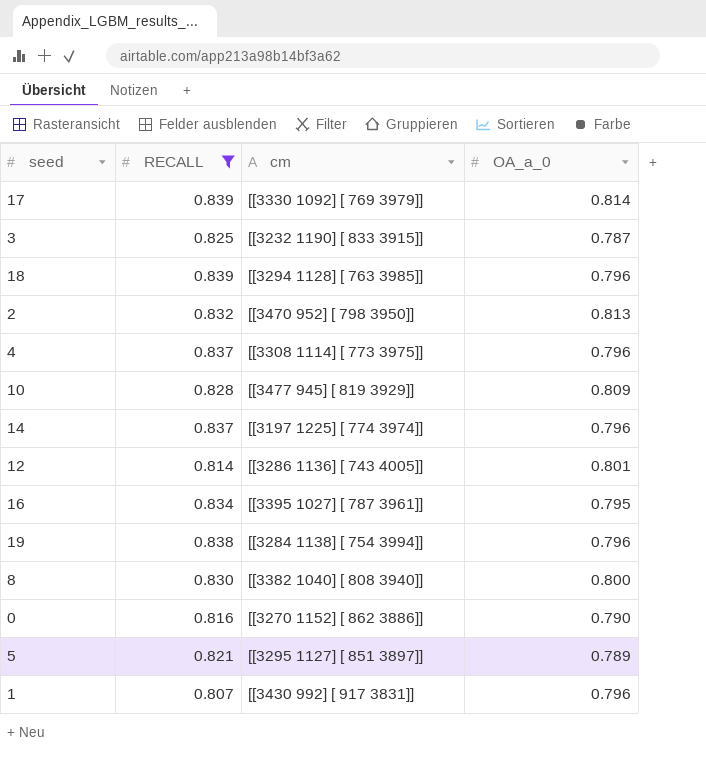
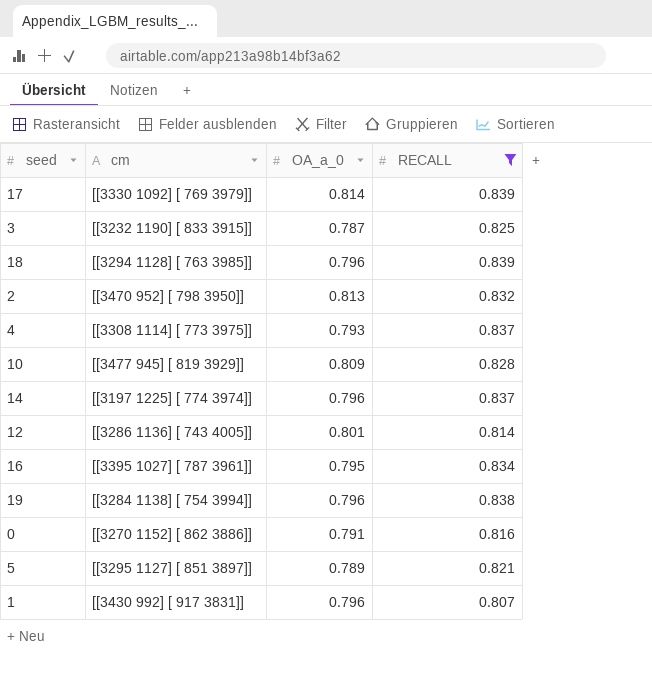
column RECALL | position: 2 -> 4
row 8: 0.830 | [[3382 1040] [ 808 3940]] | 0.800 -> none
4 | OA_a_0: 0.796 -> 0.793
0 | OA_a_0: 0.790 -> 0.791

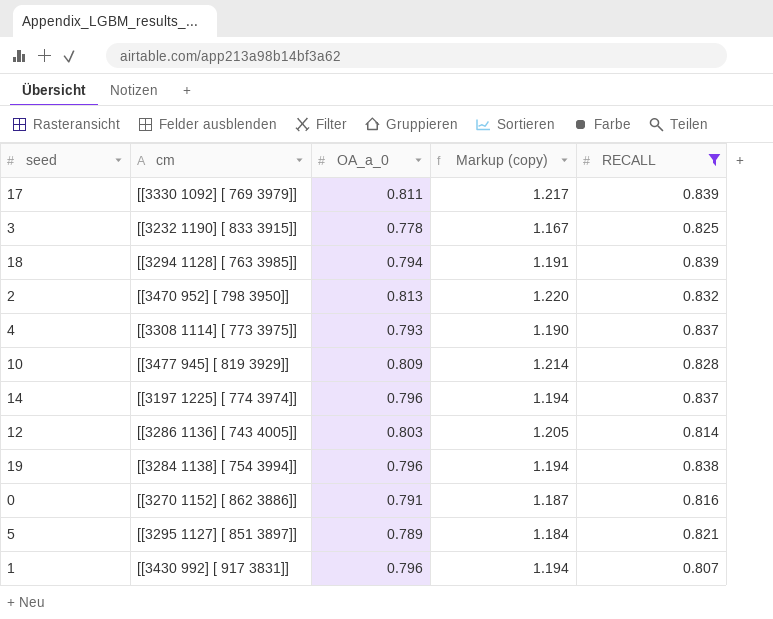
column Markup (copy) | formula: none -> [OA_a_0] * 1.5
row 16: [[3395 1027] [ 787 3961]] | 0.795 | 0.834 -> none
17 | OA_a_0: 0.814 -> 0.811
3 | OA_a_0: 0.787 -> 0.778
18 | OA_a_0: 0.796 -> 0.794
12 | OA_a_0: 0.801 -> 0.803

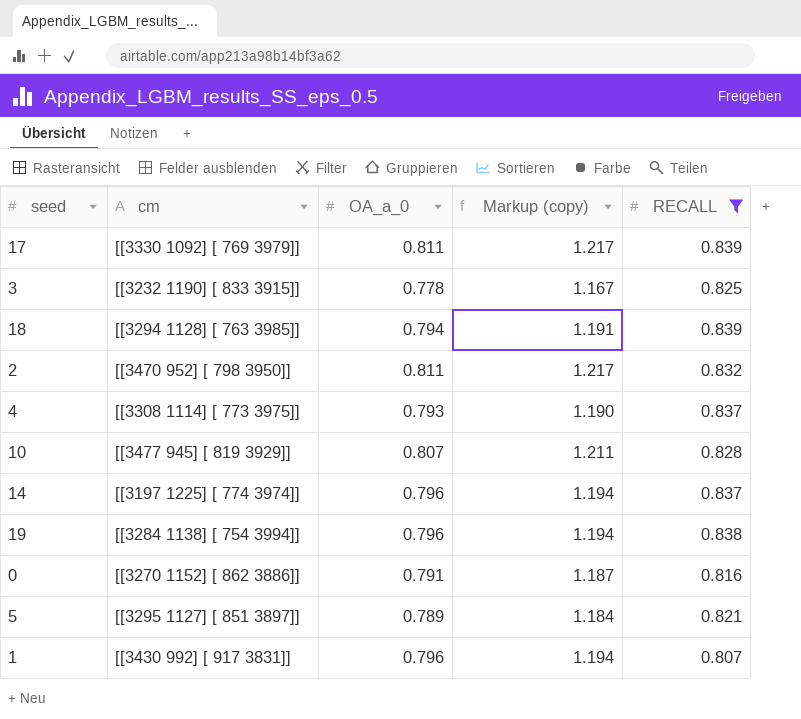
row 12: [[3286 1136] [ 743 4005]] | 0.803 | 1.205 | 0.814 -> none
2 | OA_a_0: 0.813 -> 0.811
2 | Markup (copy): 1.220 -> 1.217
10 | OA_a_0: 0.809 -> 0.807
10 | Markup (copy): 1.214 -> 1.211

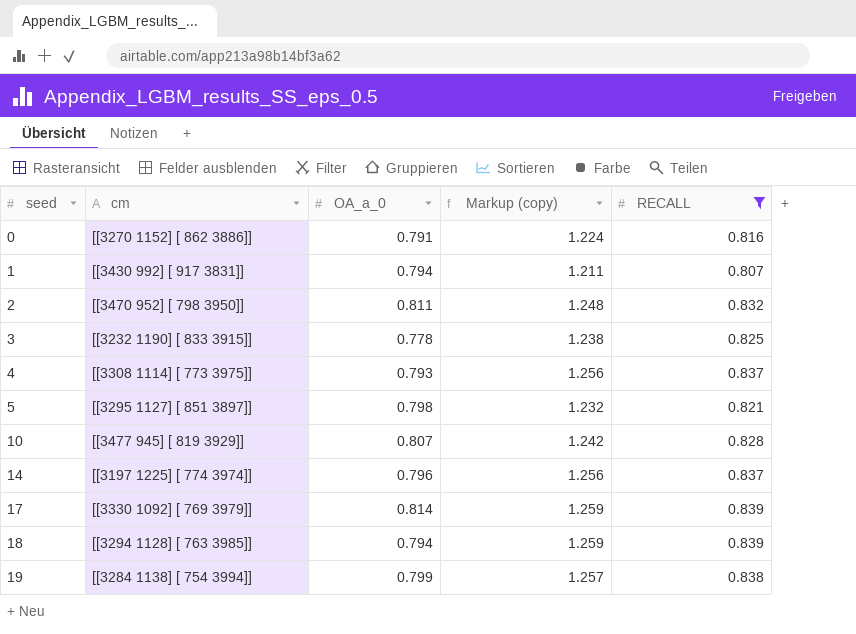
row order: none -> seed ascending
column Markup (copy) | formula: [OA_a_0] * 1.5 -> [RECALL] * 1.5
1 | OA_a_0: 0.796 -> 0.794
5 | OA_a_0: 0.789 -> 0.798
17 | OA_a_0: 0.811 -> 0.814
19 | OA_a_0: 0.796 -> 0.799

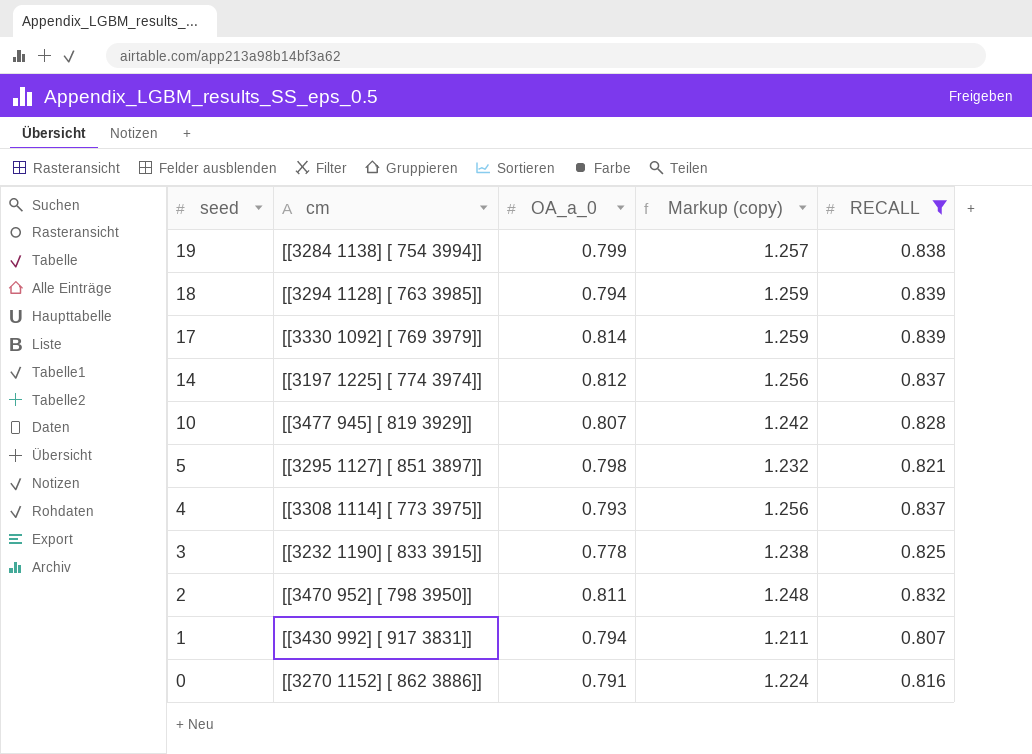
row order: seed ascending -> seed descending
14 | OA_a_0: 0.796 -> 0.812

